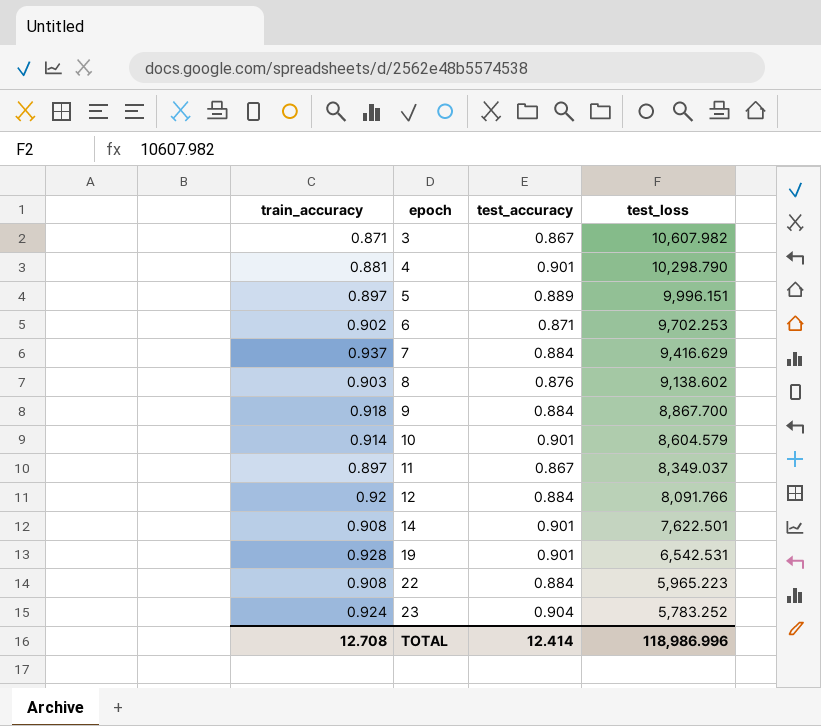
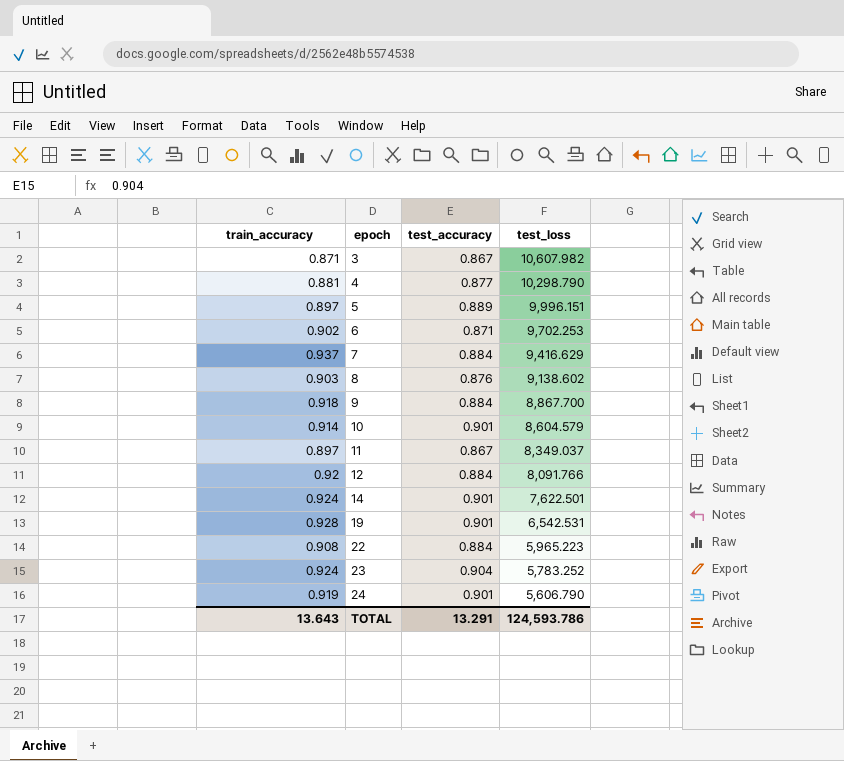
4 | test_accuracy: 0.901 -> 0.877
14 | train_accuracy: 0.908 -> 0.924
row 24: none -> 0.919 | 0.901 | 5,606.790
TOTAL | train_accuracy: 12.708 -> 13.643
TOTAL | test_accuracy: 12.414 -> 13.291
TOTAL | test_loss: 118,986.996 -> 124,593.786

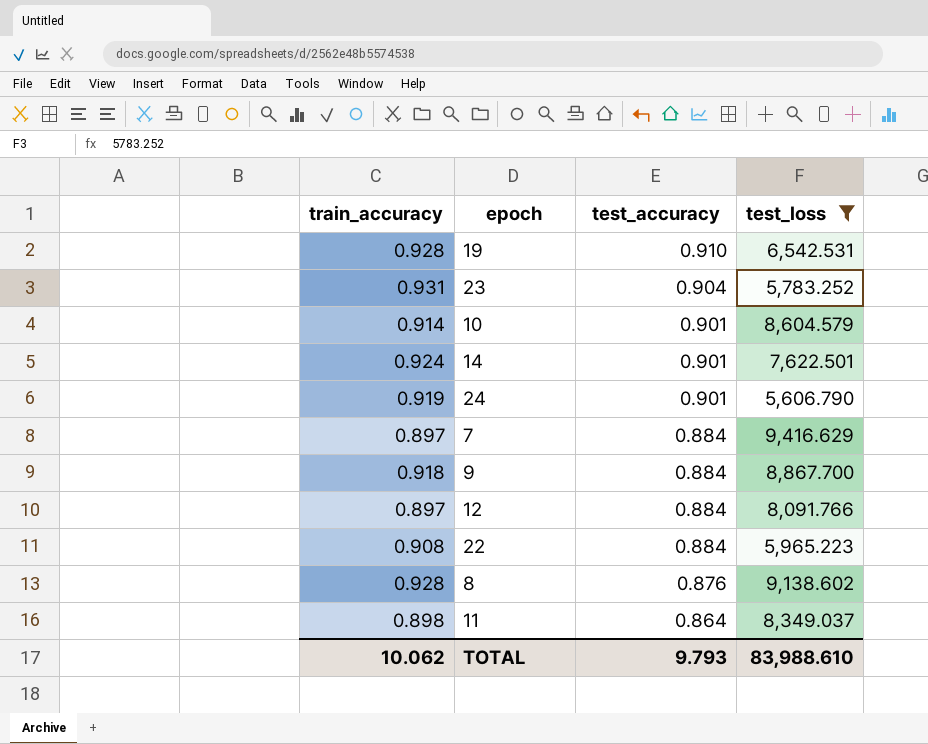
filter: none -> test_loss <= 9,416.629
row order: epoch ascending -> test_accuracy descending
19 | test_accuracy: 0.901 -> 0.910
23 | train_accuracy: 0.924 -> 0.931
7 | train_accuracy: 0.937 -> 0.897
12 | train_accuracy: 0.92 -> 0.897
8 | train_accuracy: 0.903 -> 0.928
11 | train_accuracy: 0.897 -> 0.898
11 | test_accuracy: 0.867 -> 0.864
TOTAL | train_accuracy: 13.643 -> 10.062
TOTAL | test_accuracy: 13.291 -> 9.793
TOTAL | test_loss: 124,593.786 -> 83,988.610

